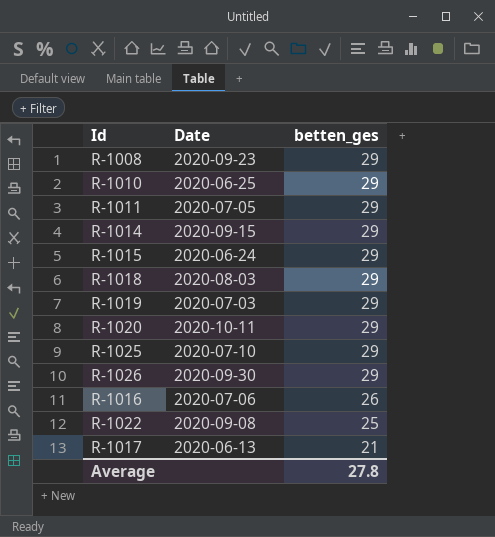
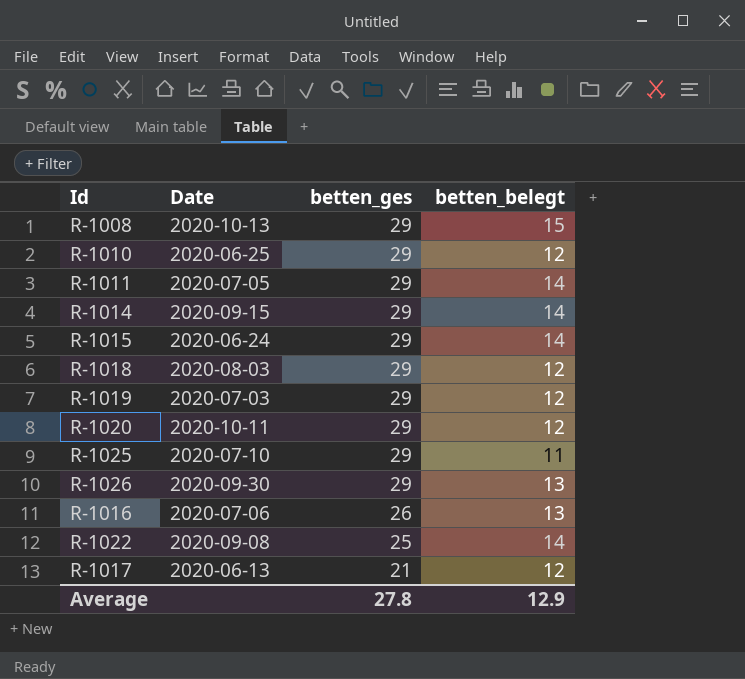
column betten_belegt | position: none -> 4
R-1008 | Date: 2020-09-23 -> 2020-10-13

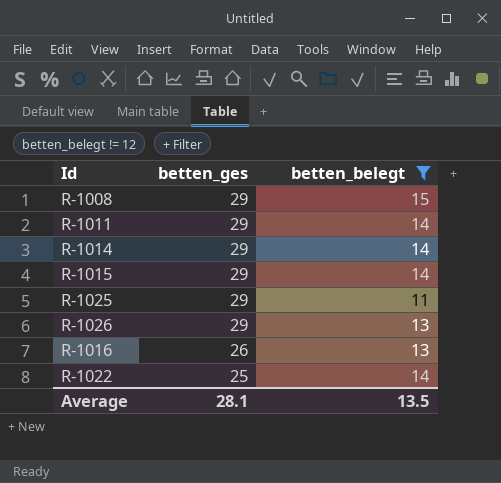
filter: none -> betten_belegt != 12
column Date | position: 2 -> none
Average | betten_ges: 27.8 -> 28.1
Average | betten_belegt: 12.9 -> 13.5

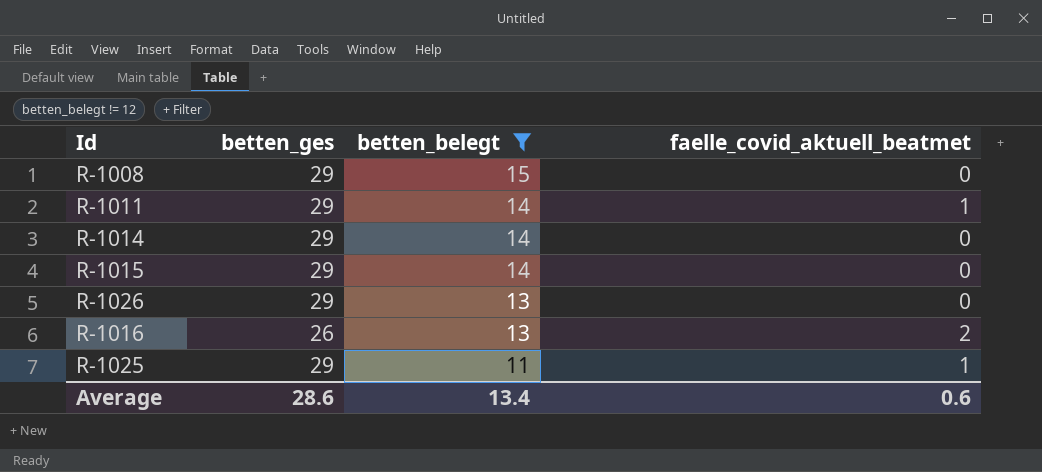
row order: betten_ges descending -> betten_belegt descending
column faelle_covid_aktuell_beatmet | position: none -> 4
row R-1022: 25 | 14 -> none
Average | betten_ges: 28.1 -> 28.6
Average | betten_belegt: 13.5 -> 13.4

